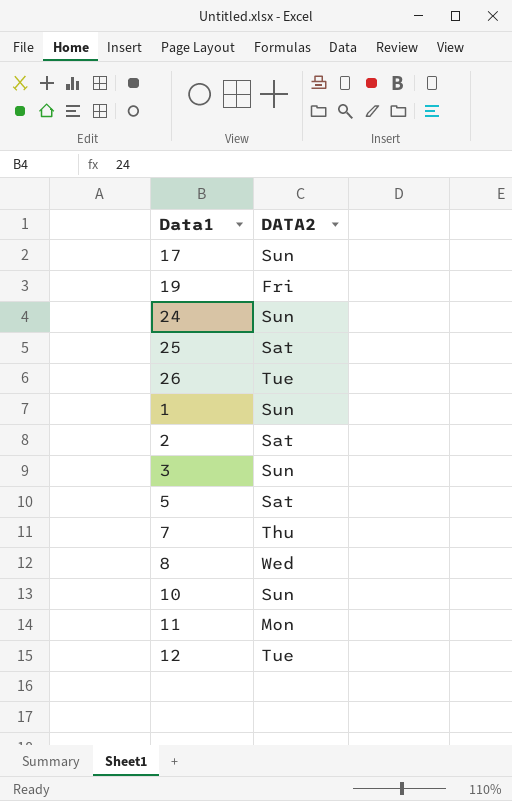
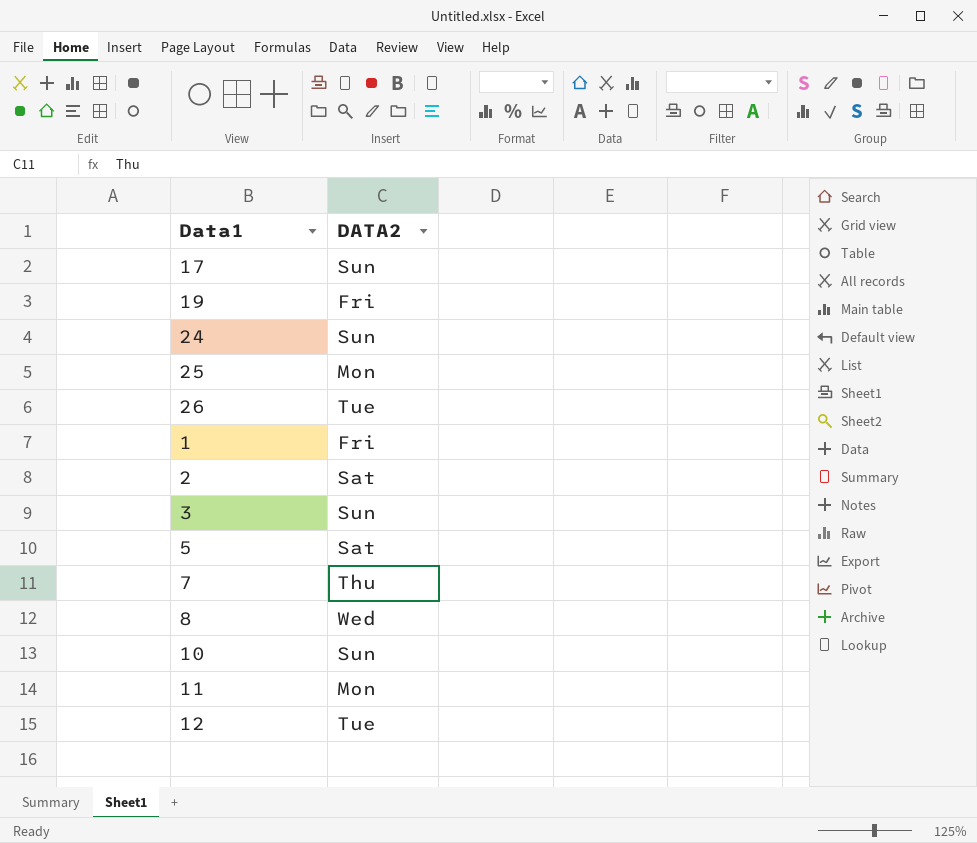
25 | DATA2: Sat -> Mon
1 | DATA2: Sun -> Fri

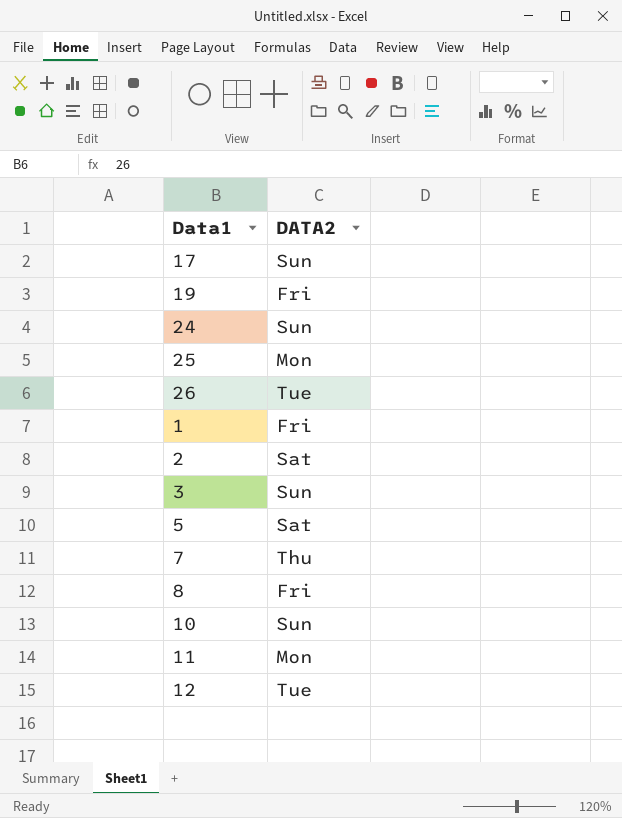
8 | DATA2: Wed -> Fri

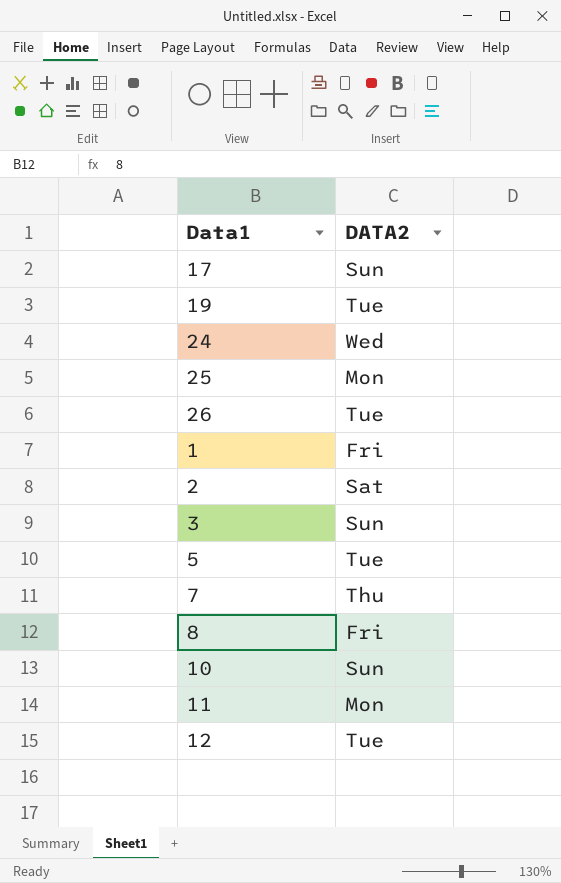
19 | DATA2: Fri -> Tue
24 | DATA2: Sun -> Wed
5 | DATA2: Sat -> Tue

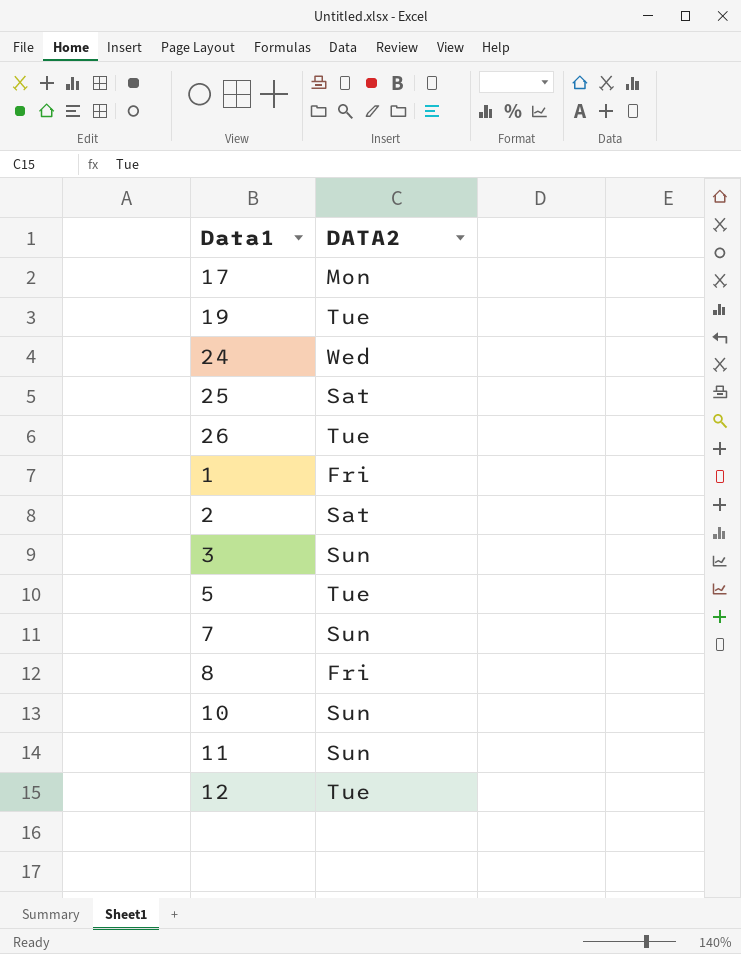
17 | DATA2: Sun -> Mon
25 | DATA2: Mon -> Sat
7 | DATA2: Thu -> Sun
11 | DATA2: Mon -> Sun

